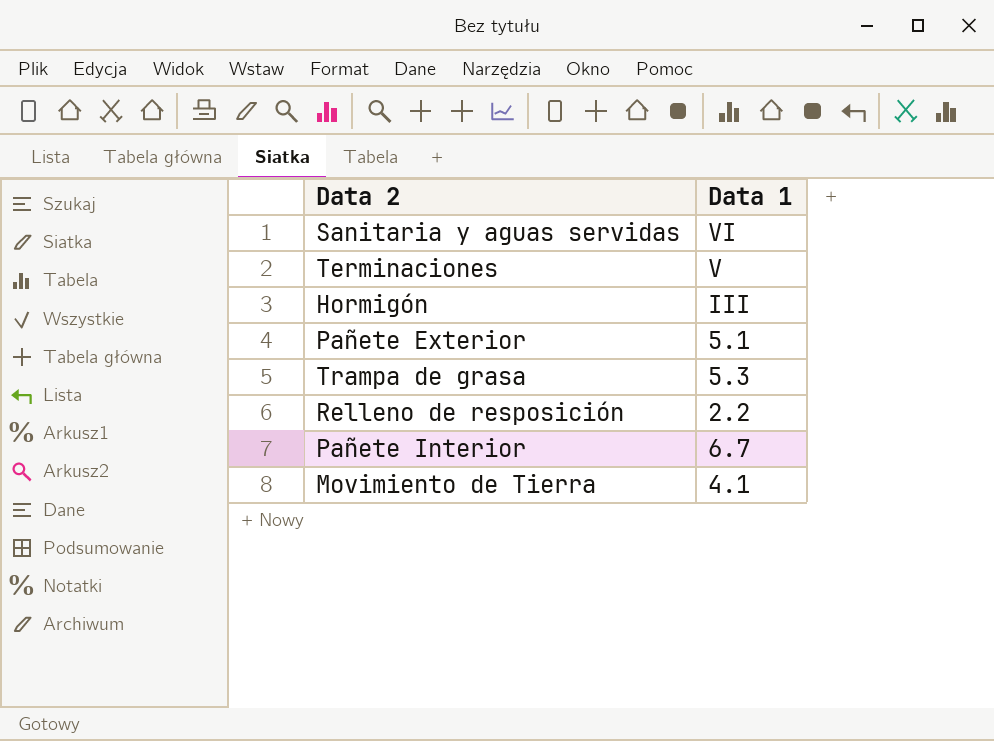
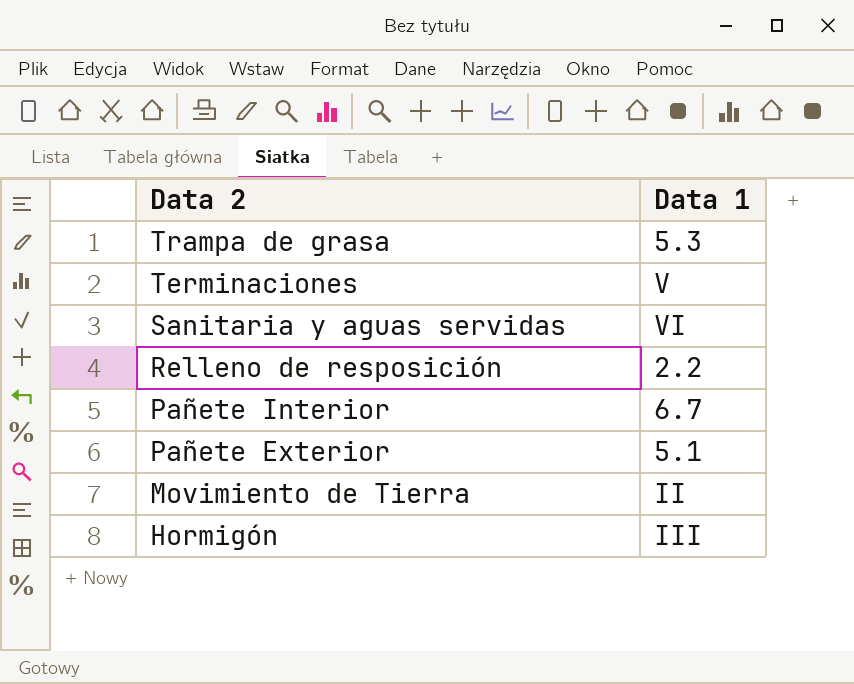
row order: none -> Data 2 descending
Movimiento de Tierra | Data 1: 4.1 -> II

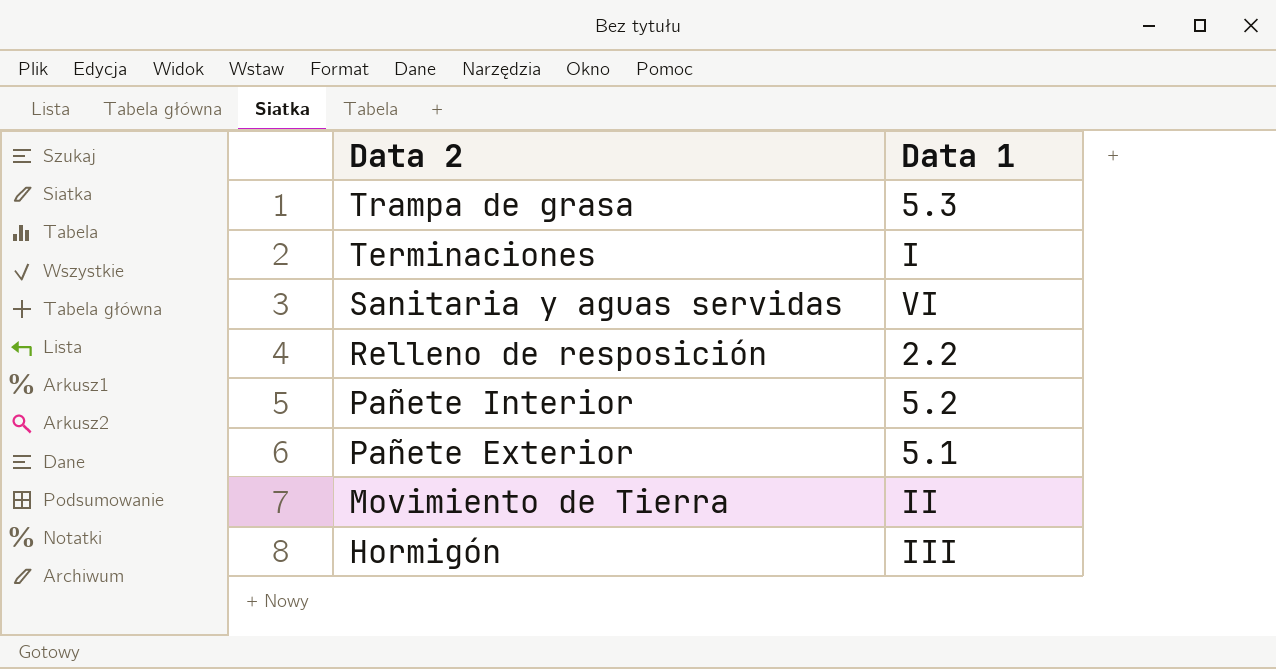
Terminaciones | Data 1: V -> I
Pañete Interior | Data 1: 6.7 -> 5.2

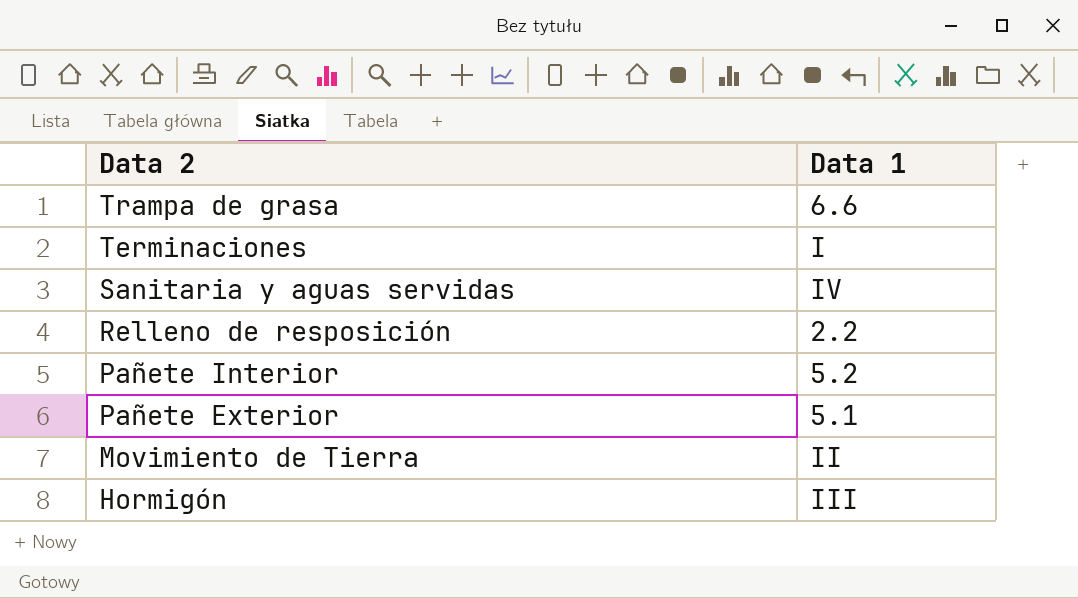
Trampa de grasa | Data 1: 5.3 -> 6.6
Sanitaria y aguas servidas | Data 1: VI -> IV

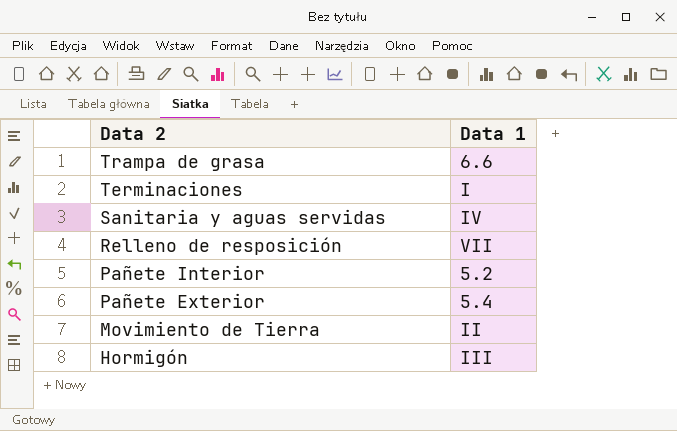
Relleno de resposición | Data 1: 2.2 -> VII
Pañete Exterior | Data 1: 5.1 -> 5.4

